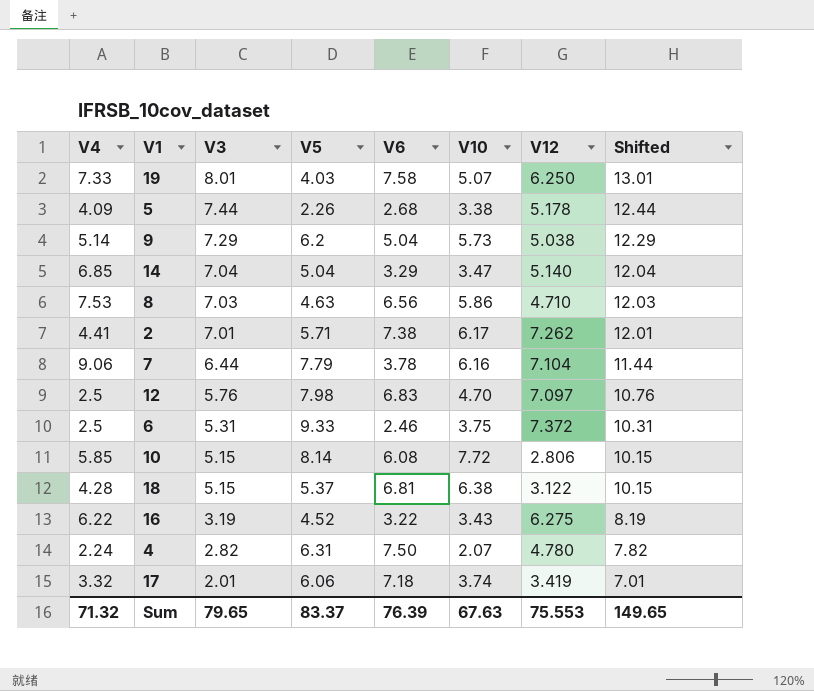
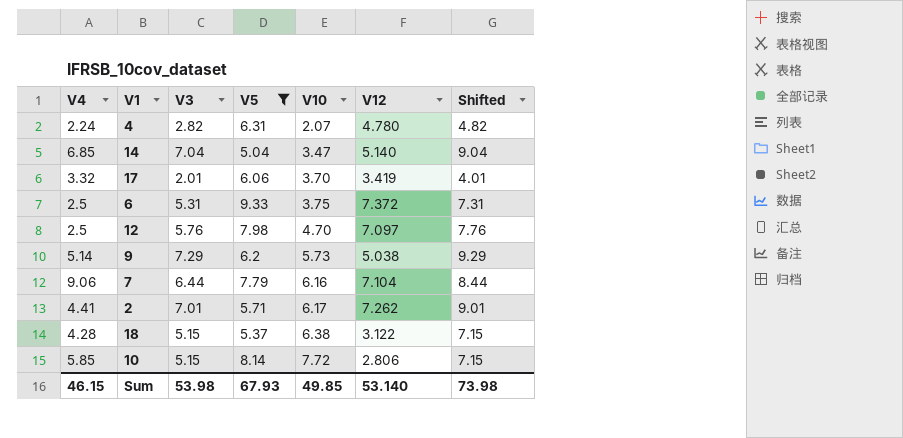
filter: none -> V5 >= 5.04
row order: V3 descending -> V10 ascending
column V6 | position: 5 -> none
column Shifted | formula: [V3] + 5 -> [V3] + 2
17 | V10: 3.74 -> 3.70
Sum | V4: 71.32 -> 46.15
Sum | V3: 79.65 -> 53.98
Sum | V5: 83.37 -> 67.93
Sum | V10: 67.63 -> 49.85
Sum | V12: 75.553 -> 53.140
Sum | Shifted: 149.65 -> 73.98

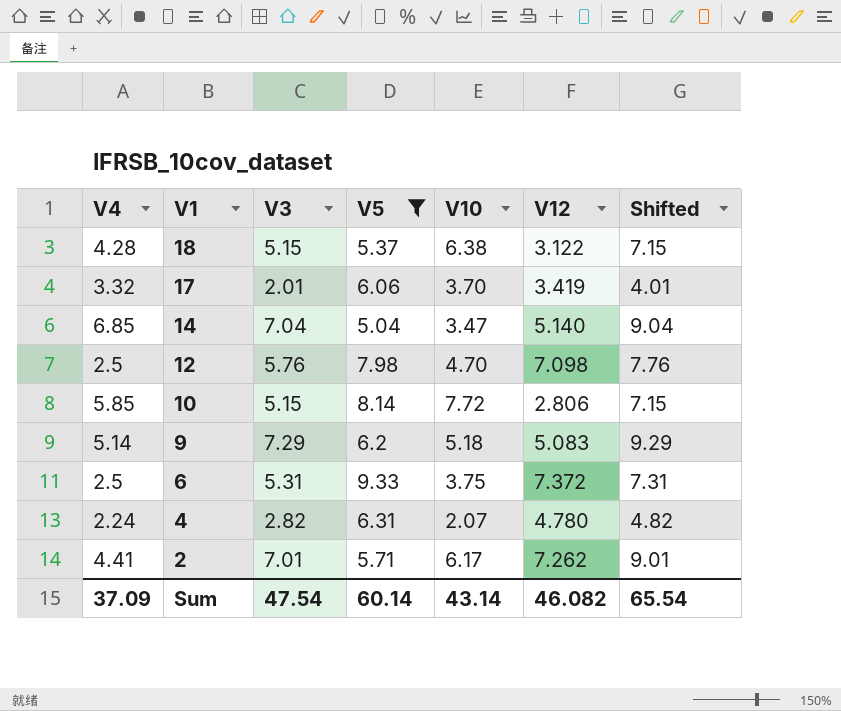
row order: V10 ascending -> V1 descending
row 7: 9.06 | 6.44 | 7.79 | 6.16 | 7.104 | 8.44 -> none
12 | V12: 7.097 -> 7.098
9 | V10: 5.73 -> 5.18
9 | V12: 5.038 -> 5.083
Sum | V4: 46.15 -> 37.09
Sum | V3: 53.98 -> 47.54
Sum | V5: 67.93 -> 60.14
Sum | V10: 49.85 -> 43.14
Sum | V12: 53.140 -> 46.082
Sum | Shifted: 73.98 -> 65.54

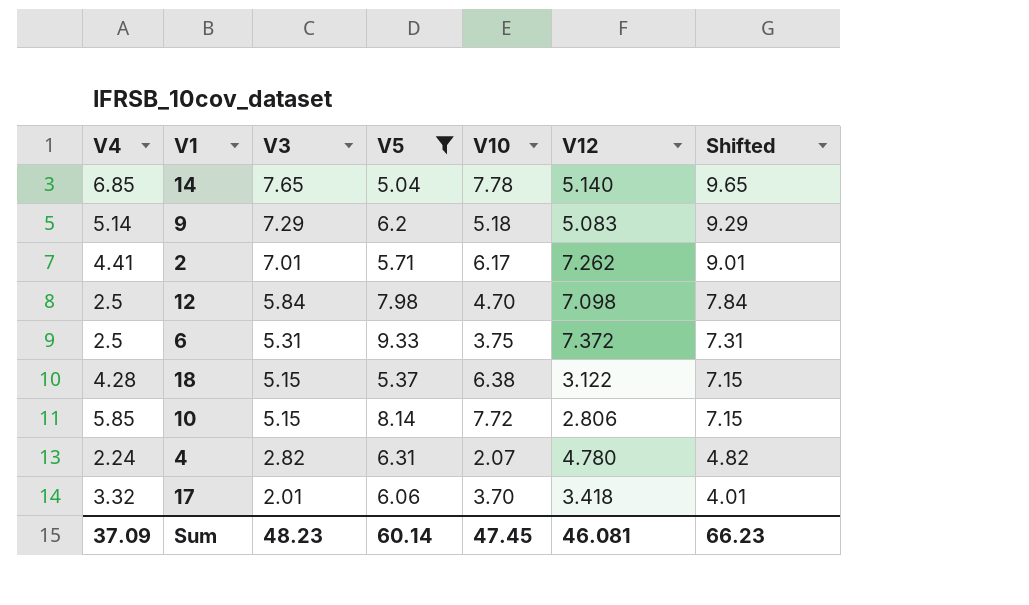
row order: V1 descending -> V3 descending
14 | V3: 7.04 -> 7.65
14 | V10: 3.47 -> 7.78
14 | Shifted: 9.04 -> 9.65
12 | V3: 5.76 -> 5.84
12 | Shifted: 7.76 -> 7.84
17 | V12: 3.419 -> 3.418
Sum | V3: 47.54 -> 48.23
Sum | V10: 43.14 -> 47.45
Sum | V12: 46.082 -> 46.081
Sum | Shifted: 65.54 -> 66.23

